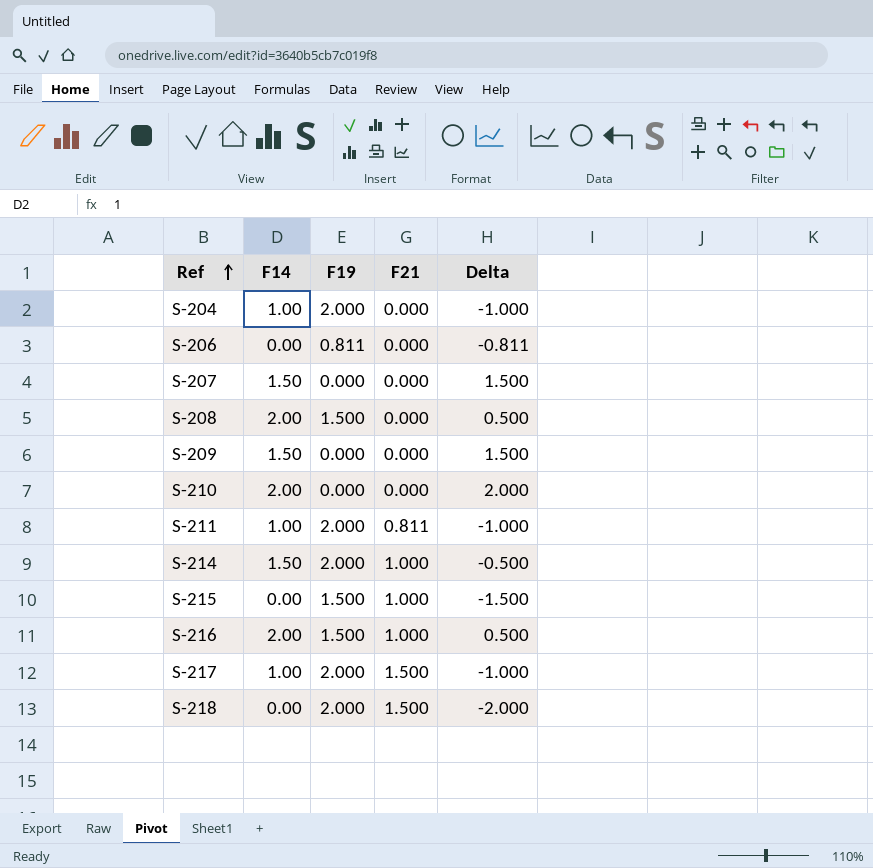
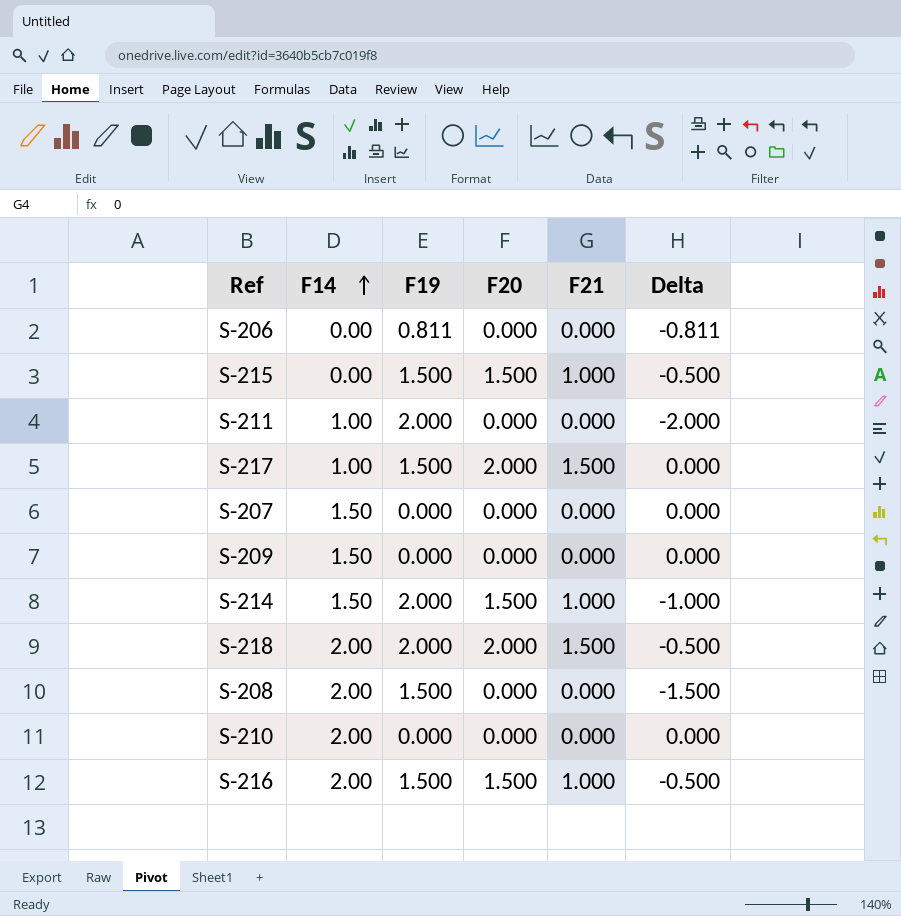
row order: Ref ascending -> F14 ascending
column F20 | position: none -> 4
column Delta | formula: [F14] - [F19] -> [F21] - [F19]
row S-204: 1.00 | 2.000 | 0.000 | -1.000 -> none
S-211 | F21: 0.811 -> 0.000
S-217 | F19: 2.000 -> 1.500
S-218 | F14: 0.00 -> 2.00

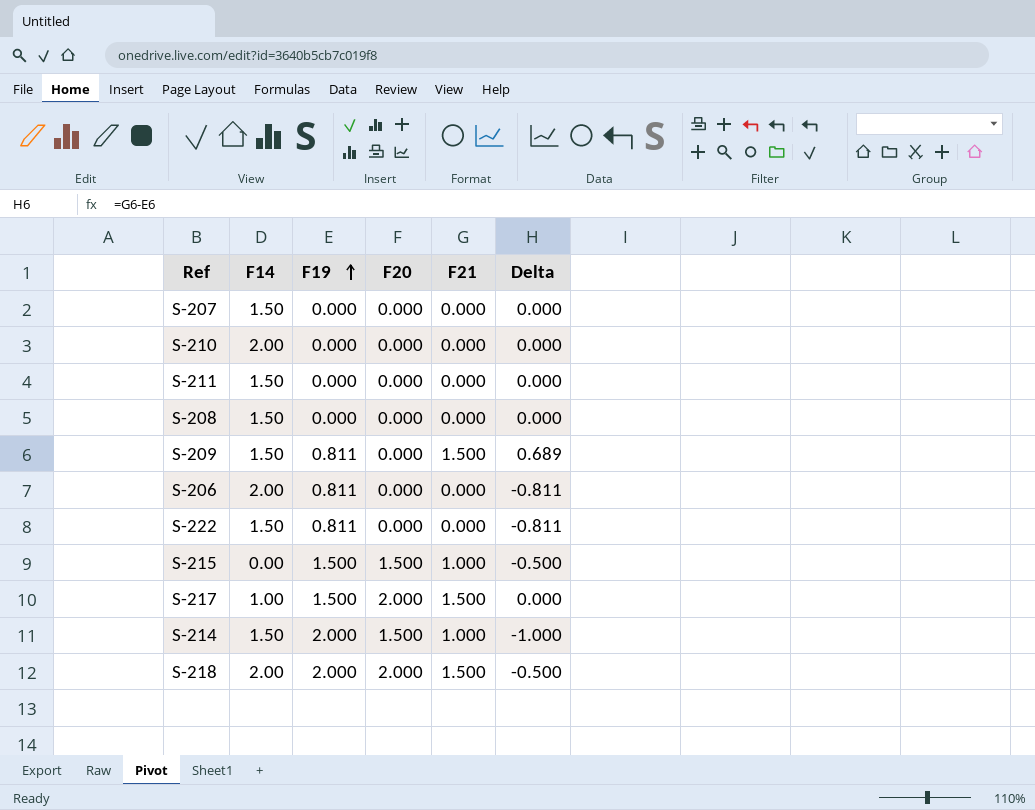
row order: F14 ascending -> F19 ascending
row S-216: 2.00 | 1.500 | 1.500 | 1.000 | -0.500 -> none
S-211 | F14: 1.00 -> 1.50
S-211 | F19: 2.000 -> 0.000
S-211 | Delta: -2.000 -> 0.000
S-208 | F14: 2.00 -> 1.50
S-208 | F19: 1.500 -> 0.000
S-208 | Delta: -1.500 -> 0.000
S-209 | F19: 0.000 -> 0.811
S-209 | F21: 0.000 -> 1.500
S-209 | Delta: 0.000 -> 0.689
S-206 | F14: 0.00 -> 2.00
row S-222: none -> 1.50 | 0.811 | 0.000 | 0.000 | -0.811

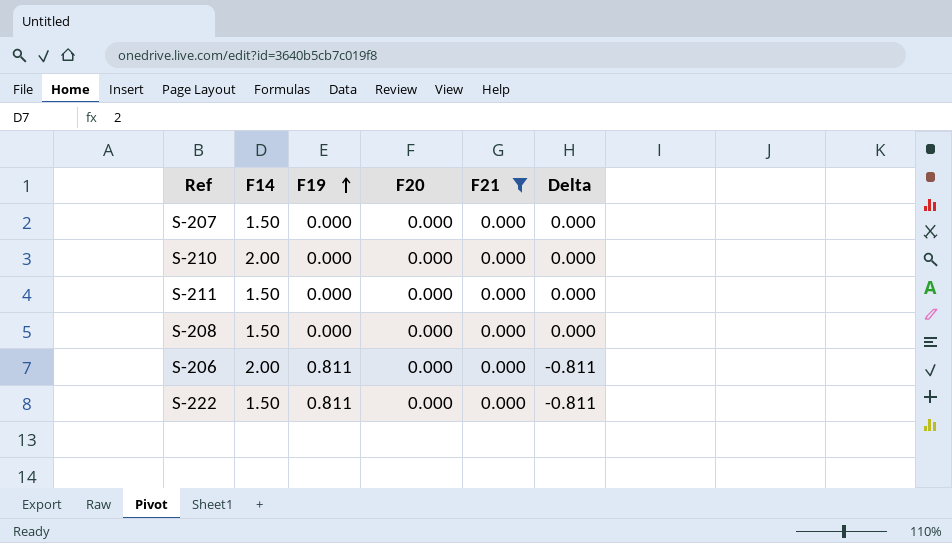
filter: none -> F21 = 0.000

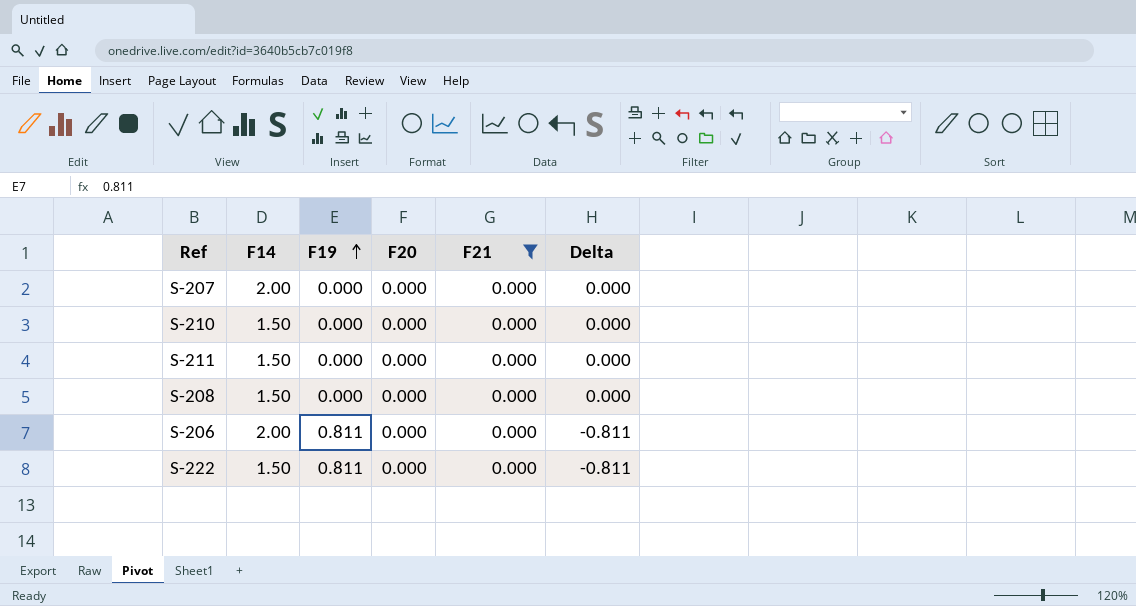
S-207 | F14: 1.50 -> 2.00
S-210 | F14: 2.00 -> 1.50

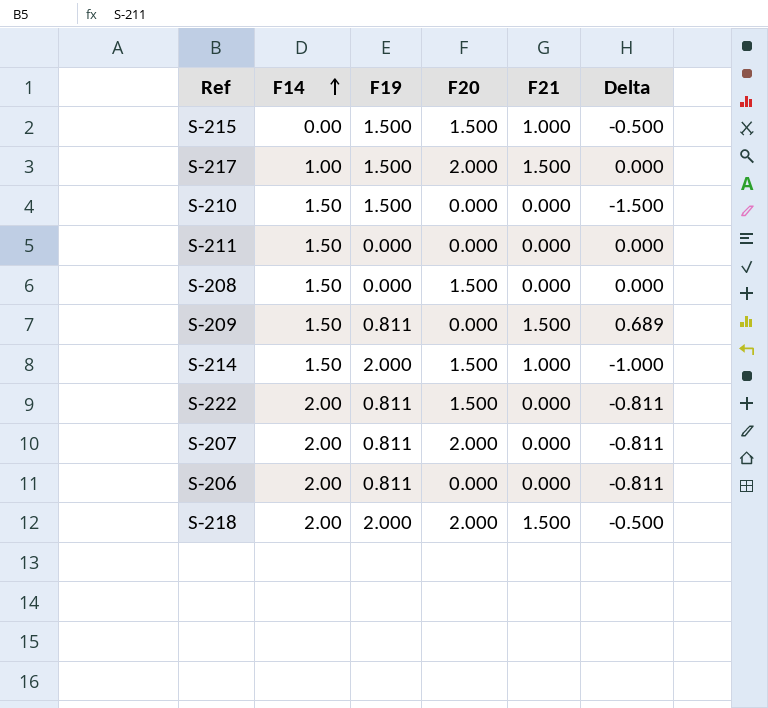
filter: F21 = 0.000 -> none
row order: F19 ascending -> F14 ascending
S-210 | F19: 0.000 -> 1.500
S-210 | Delta: 0.000 -> -1.500
S-208 | F20: 0.000 -> 1.500
S-222 | F14: 1.50 -> 2.00
S-222 | F20: 0.000 -> 1.500
S-207 | F19: 0.000 -> 0.811
S-207 | F20: 0.000 -> 2.000
S-207 | Delta: 0.000 -> -0.811

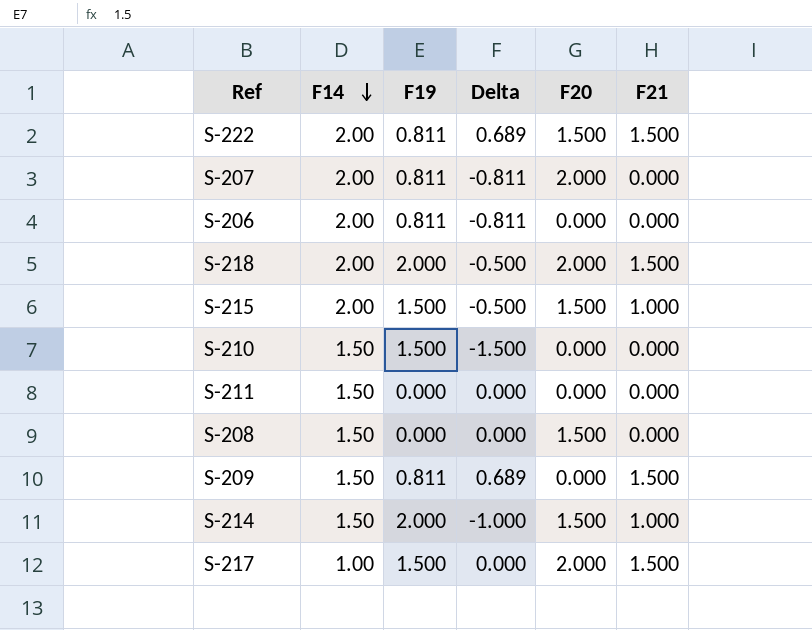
row order: F14 ascending -> F14 descending
column Delta | position: 6 -> 4
S-222 | Delta: -0.811 -> 0.689
S-222 | F21: 0.000 -> 1.500
S-215 | F14: 0.00 -> 2.00

